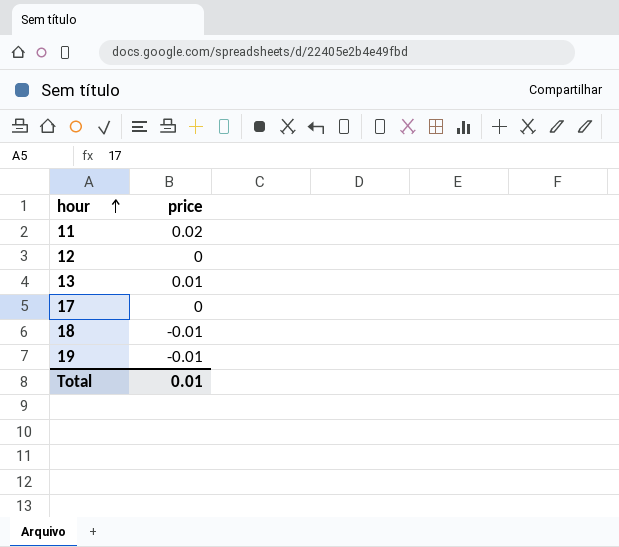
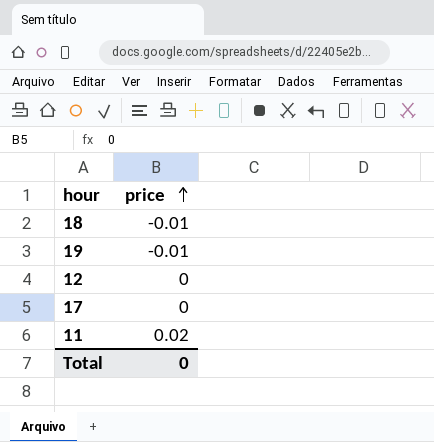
row order: hour ascending -> price ascending
row 13: 0.01 -> none
Total | price: 0.01 -> 0

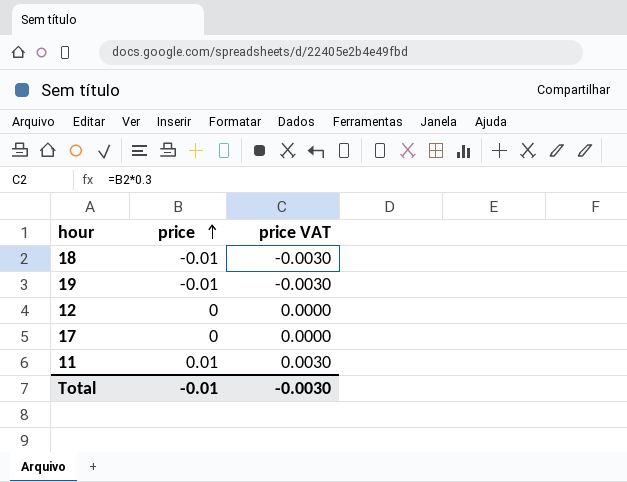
column price VAT | formula: none -> [price] * 0.3
11 | price: 0.02 -> 0.01
Total | price: 0 -> -0.01

